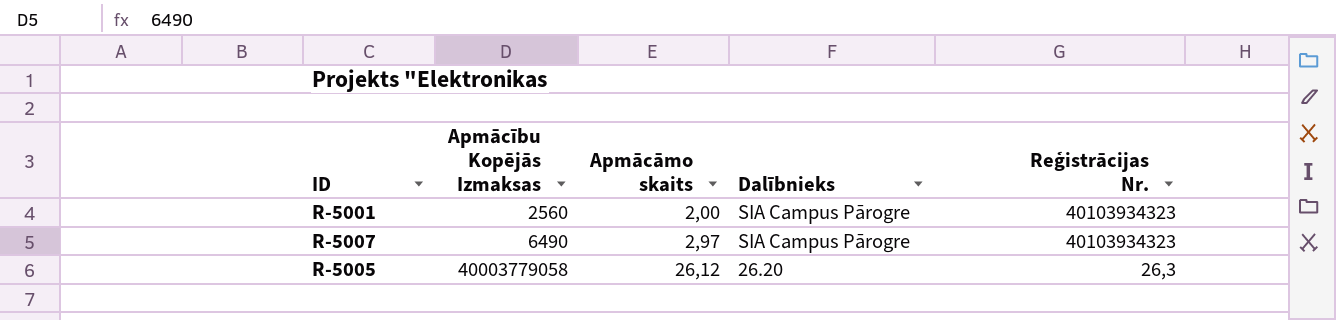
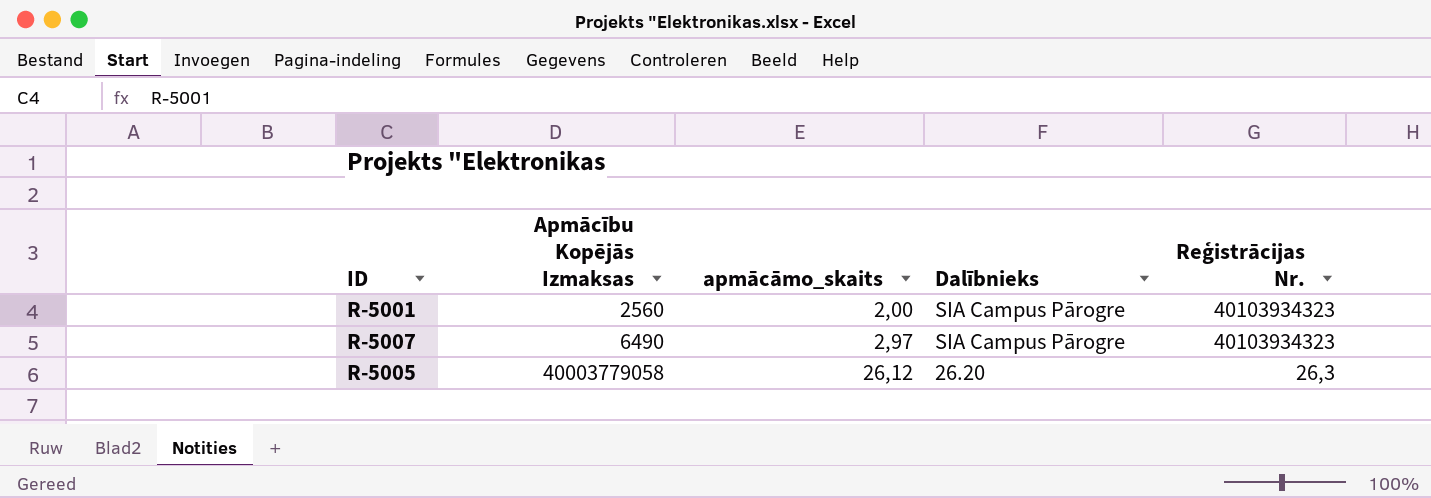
column name: Apmācāmo skaits -> apmācāmo_skaits

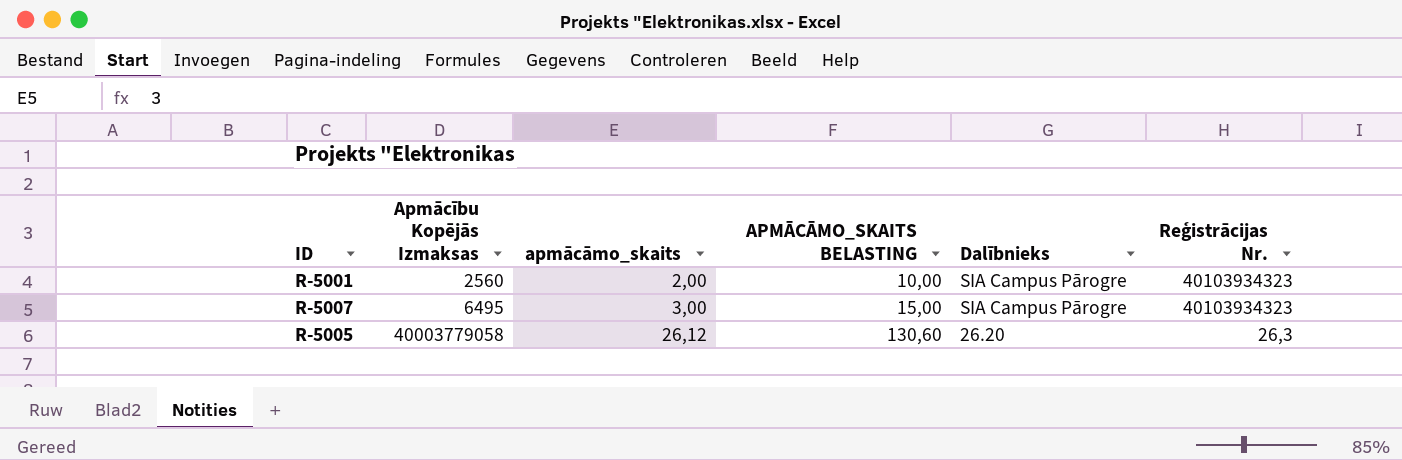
column APMĀCĀMO_SKAITS BELASTING | formula: none -> [apmācāmo_skaits] * 5
R-5007 | Apmācību Kopējās Izmaksas: 6490 -> 6495
R-5007 | apmācāmo_skaits: 2,97 -> 3,00

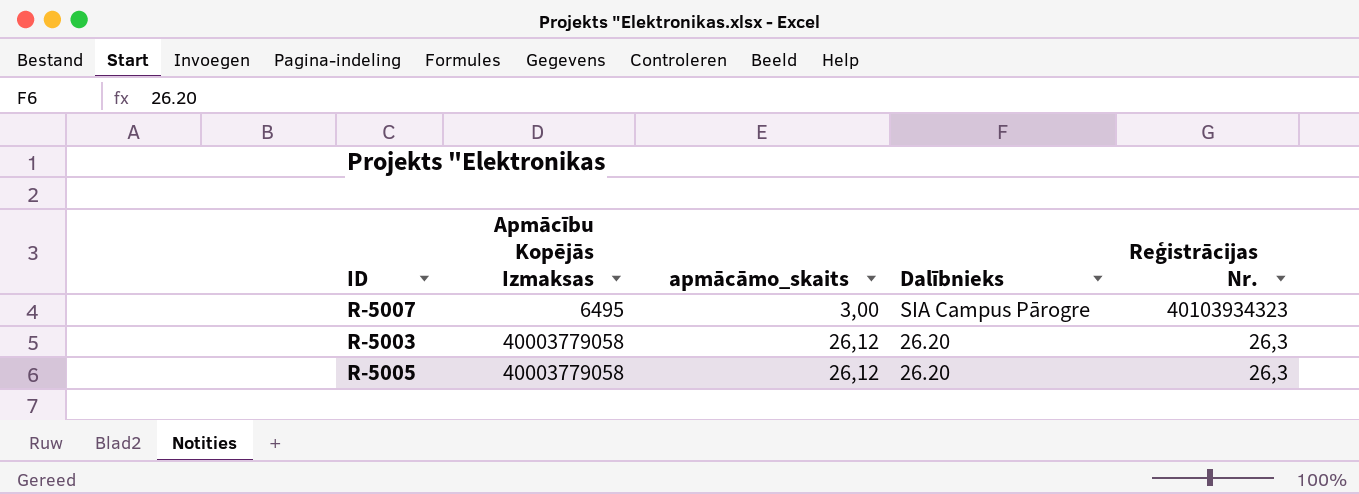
column APMĀCĀMO_SKAITS BELASTING | formula: [apmācāmo_skaits] * 5 -> none
row R-5001: 2560 | 2,00 | 10,00 | SIA Campus Pārogre | 40103934323 -> none
row R-5003: none -> 40003779058 | 26,12 | 26.20 | 26,3

